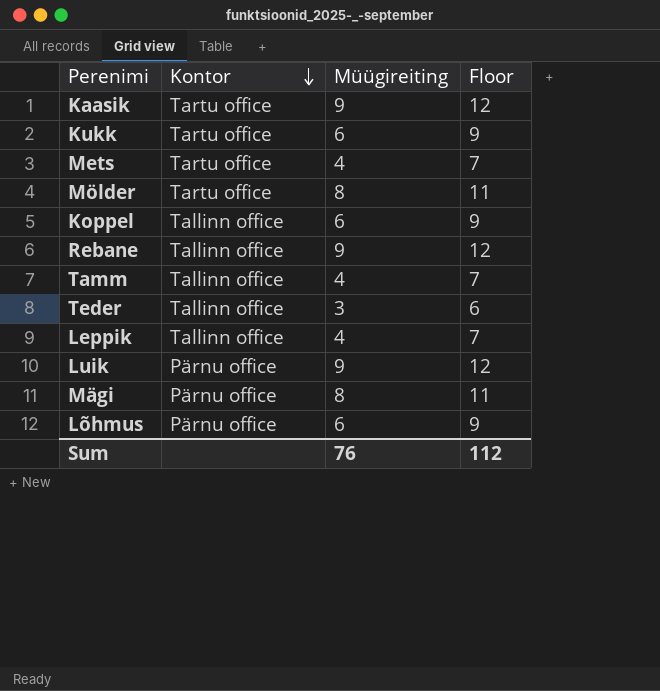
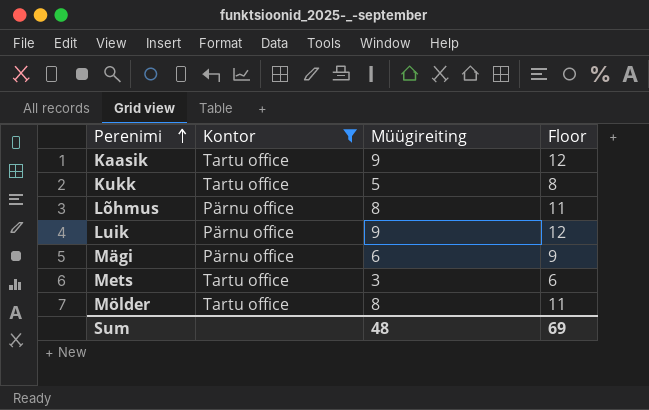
filter: none -> Kontor != Tallinn office
row order: Kontor descending -> Perenimi ascending
Kukk | Müügireiting: 6 -> 5
Kukk | Floor: 9 -> 8
Lõhmus | Müügireiting: 6 -> 8
Lõhmus | Floor: 9 -> 11
Mägi | Müügireiting: 8 -> 6
Mägi | Floor: 11 -> 9
Mets | Müügireiting: 4 -> 3
Mets | Floor: 7 -> 6
Sum | Müügireiting: 76 -> 48
Sum | Floor: 112 -> 69

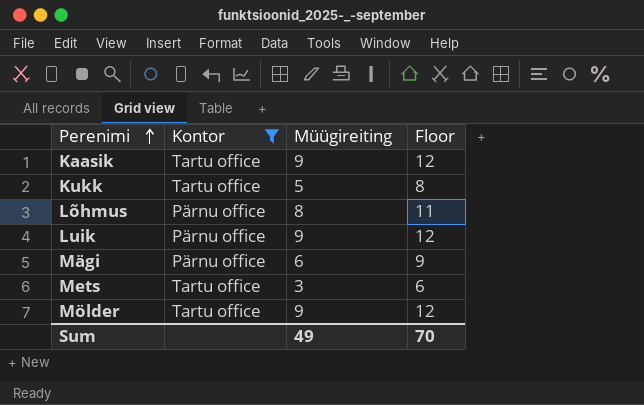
Mölder | Müügireiting: 8 -> 9
Mölder | Floor: 11 -> 12
Sum | Müügireiting: 48 -> 49
Sum | Floor: 69 -> 70

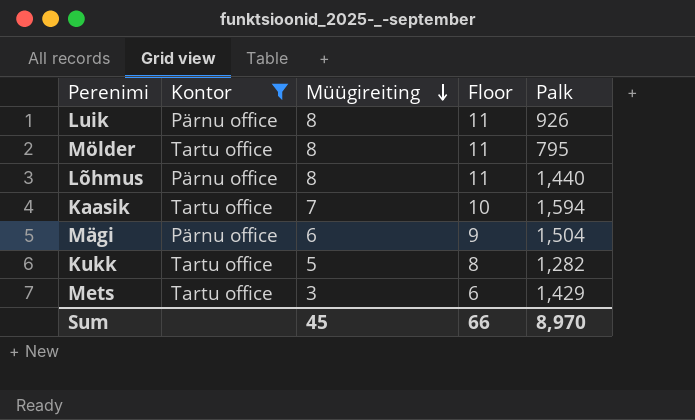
row order: Perenimi ascending -> Müügireiting descending
column Palk | position: none -> 5
Luik | Müügireiting: 9 -> 8
Luik | Floor: 12 -> 11
Mölder | Müügireiting: 9 -> 8
Mölder | Floor: 12 -> 11
Kaasik | Müügireiting: 9 -> 7
Kaasik | Floor: 12 -> 10
Sum | Müügireiting: 49 -> 45
Sum | Floor: 70 -> 66

